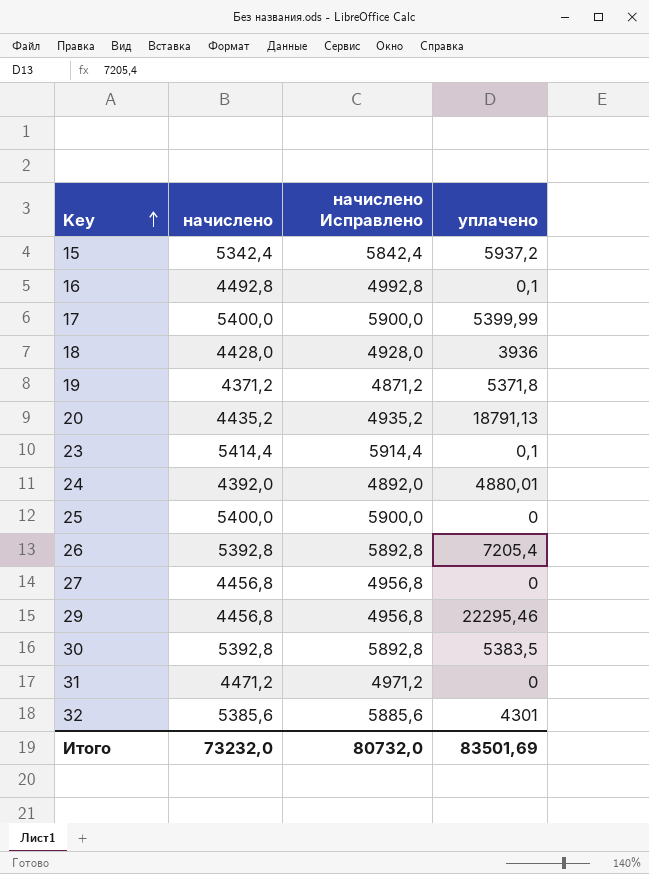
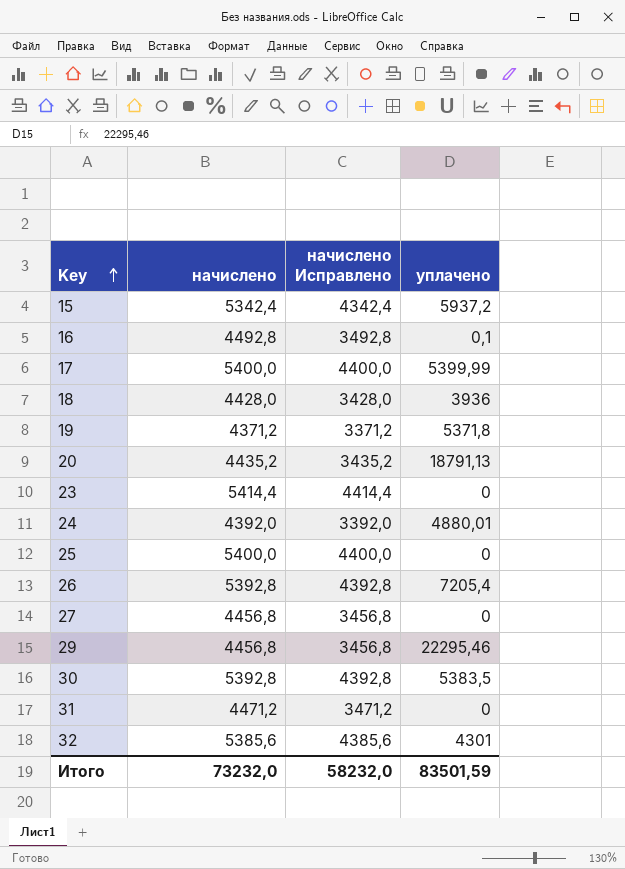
column начислено Исправлено | formula: [начислено] + 500 -> [начислено] - 1000
23 | уплачено: 0,1 -> 0
Итого | начислено Исправлено: 80732,0 -> 58232,0
Итого | уплачено: 83501,69 -> 83501,59

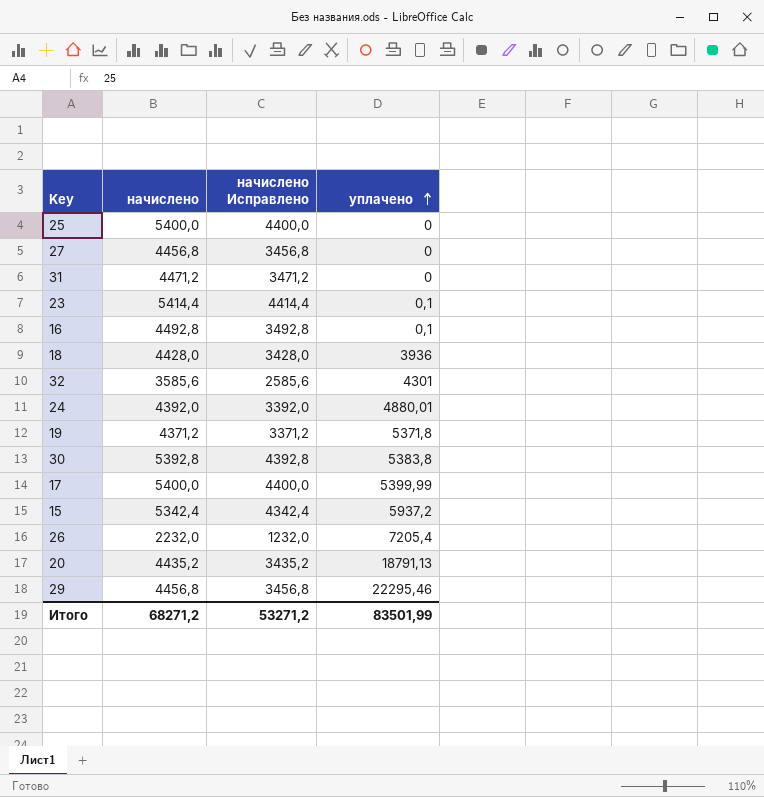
row order: Key ascending -> уплачено ascending
23 | уплачено: 0 -> 0,1
32 | начислено: 5385,6 -> 3585,6
32 | начислено Исправлено: 4385,6 -> 2585,6
30 | уплачено: 5383,5 -> 5383,8
26 | начислено: 5392,8 -> 2232,0
26 | начислено Исправлено: 4392,8 -> 1232,0
Итого | начислено: 73232,0 -> 68271,2
Итого | начислено Исправлено: 58232,0 -> 53271,2
Итого | уплачено: 83501,59 -> 83501,99

